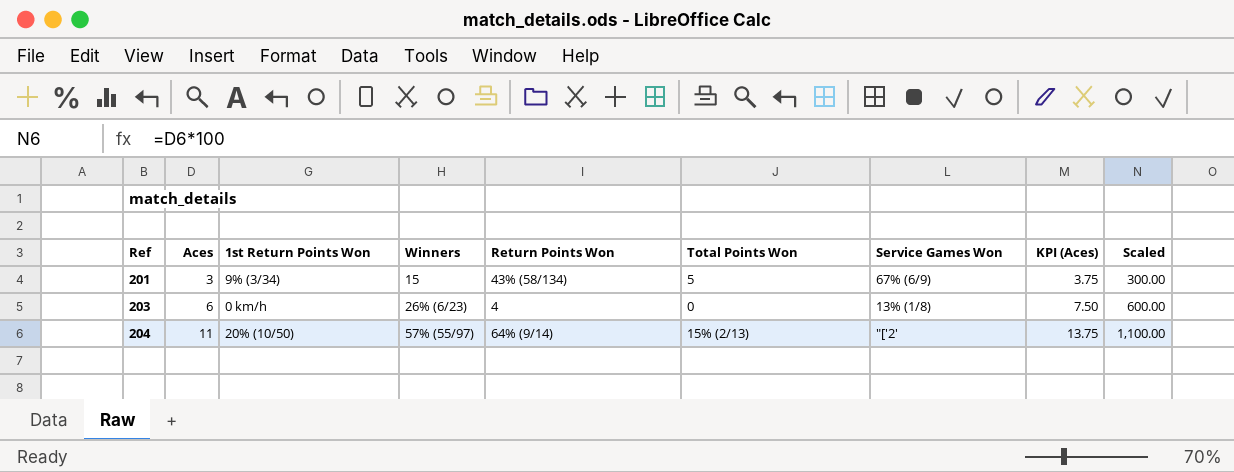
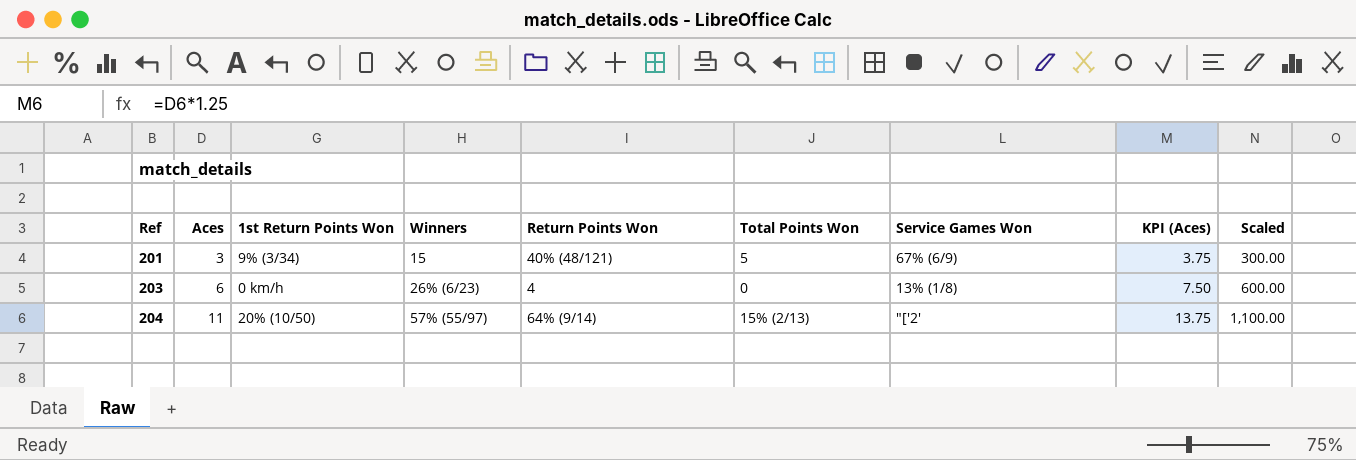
201 | Return Points Won: 43% (58/134) -> 40% (48/121)

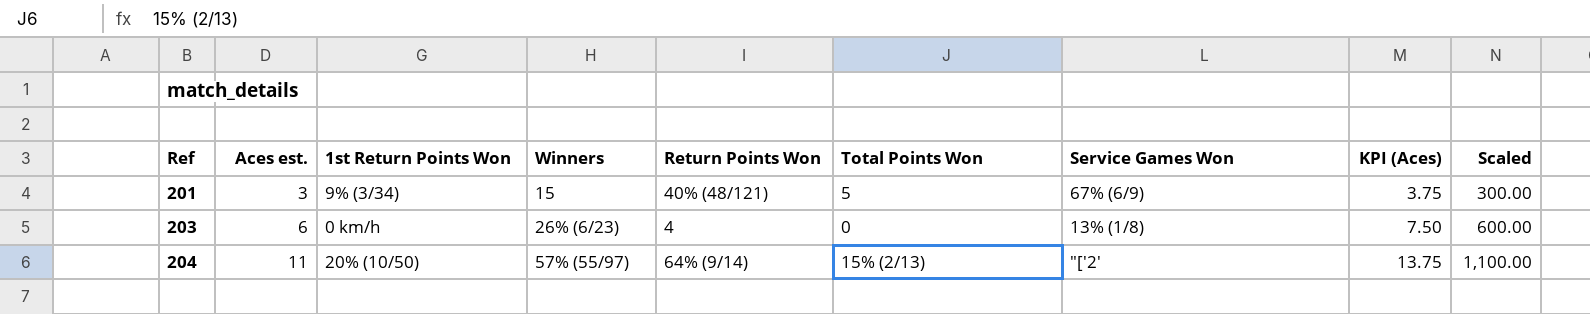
column name: Aces -> Aces est.

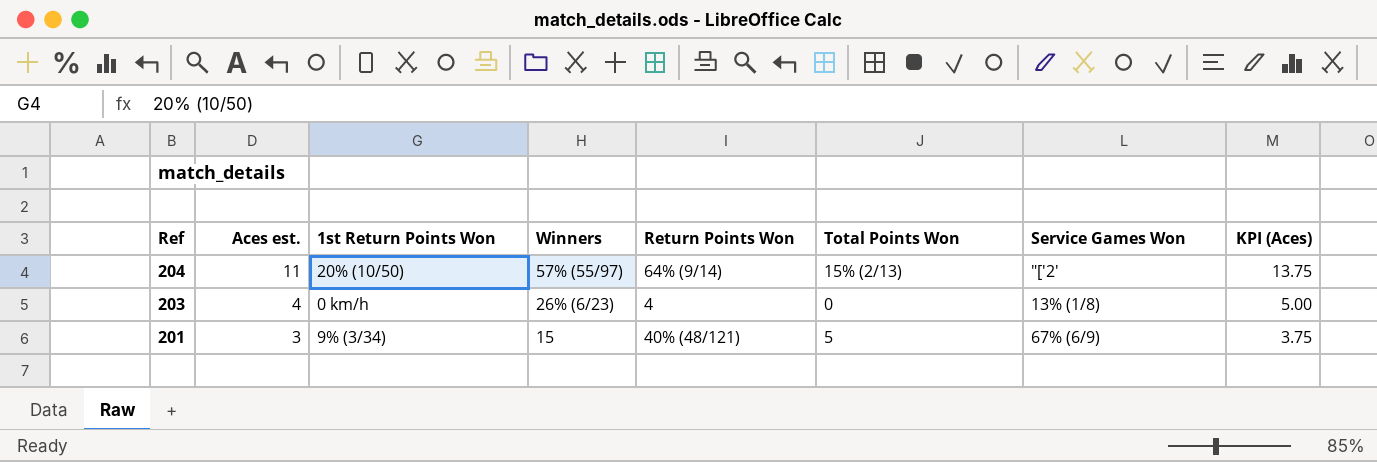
row order: Ref ascending -> Ref descending
column Scaled | formula: [Aces est.] * 100 -> none
203 | Aces est.: 6 -> 4
203 | KPI (Aces): 7.50 -> 5.00

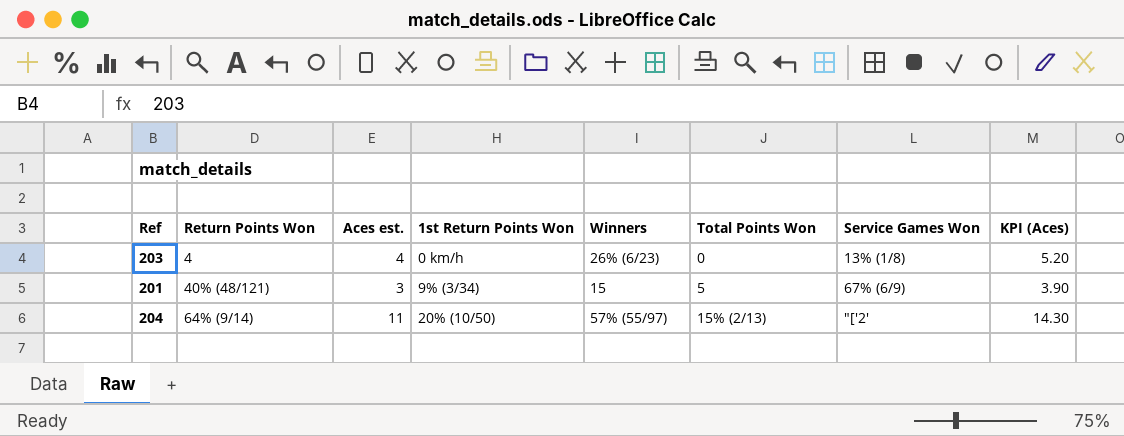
row order: Ref descending -> Return Points Won ascending
column Return Points Won | position: 5 -> 2
column KPI (Aces) | formula: [Aces est.] * 1.25 -> [Aces est.] * 1.3

